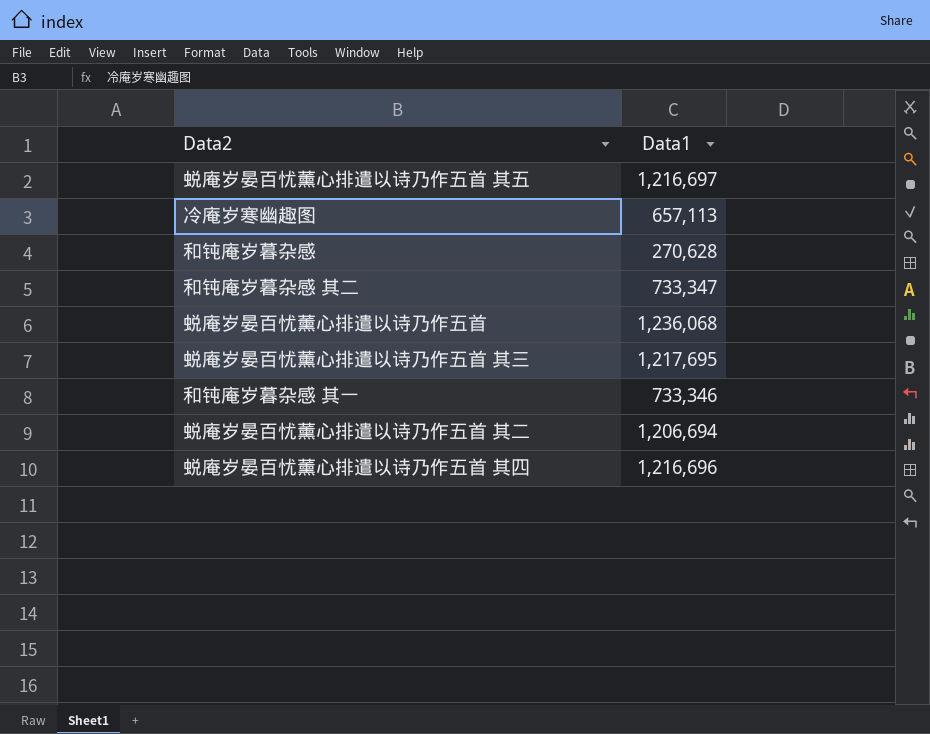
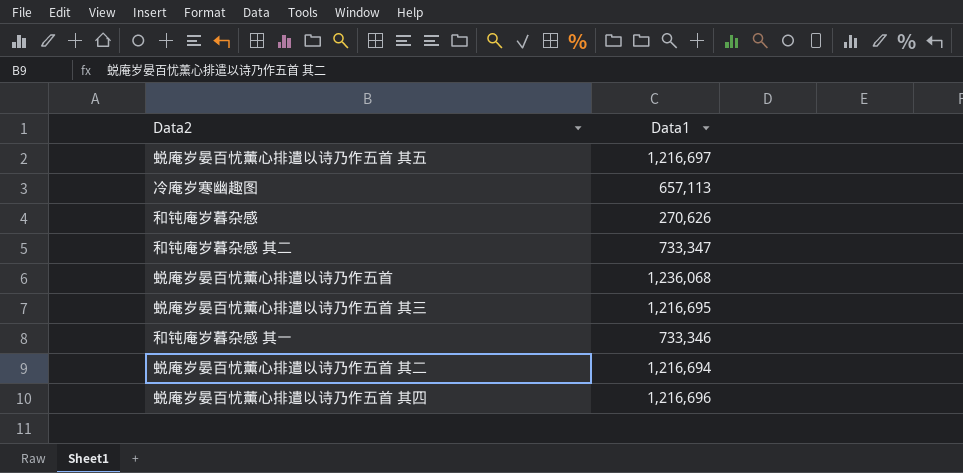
和钝庵岁暮杂感 | Data1: 270,628 -> 270,626
蜕庵岁晏百忧薰心排遣以诗乃作五首 其三 | Data1: 1,217,695 -> 1,216,695
蜕庵岁晏百忧薰心排遣以诗乃作五首 其二 | Data1: 1,206,694 -> 1,216,694

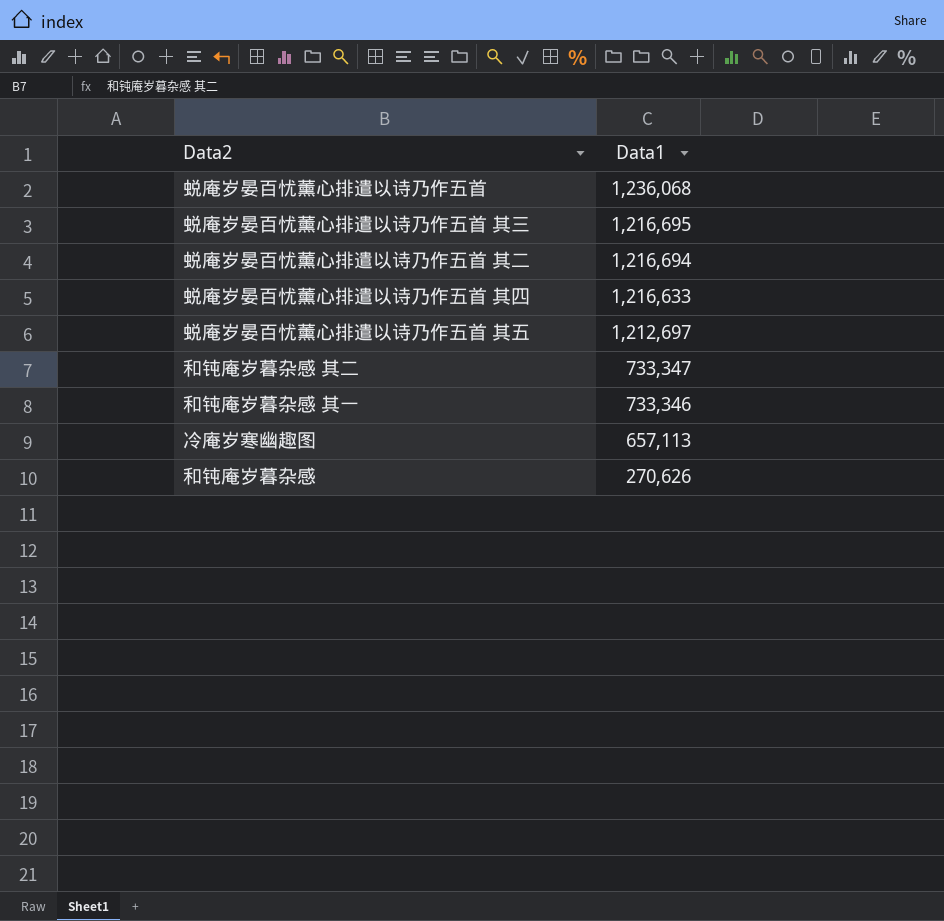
row order: none -> Data1 descending
蜕庵岁晏百忧薰心排遣以诗乃作五首 其四 | Data1: 1,216,696 -> 1,216,633
蜕庵岁晏百忧薰心排遣以诗乃作五首 其五 | Data1: 1,216,697 -> 1,212,697

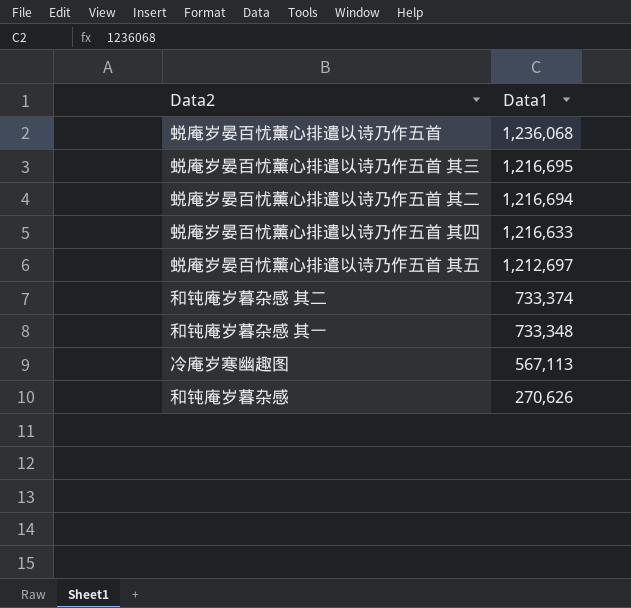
和钝庵岁暮杂感 其二 | Data1: 733,347 -> 733,374
和钝庵岁暮杂感 其一 | Data1: 733,346 -> 733,348
冷庵岁寒幽趣图 | Data1: 657,113 -> 567,113

